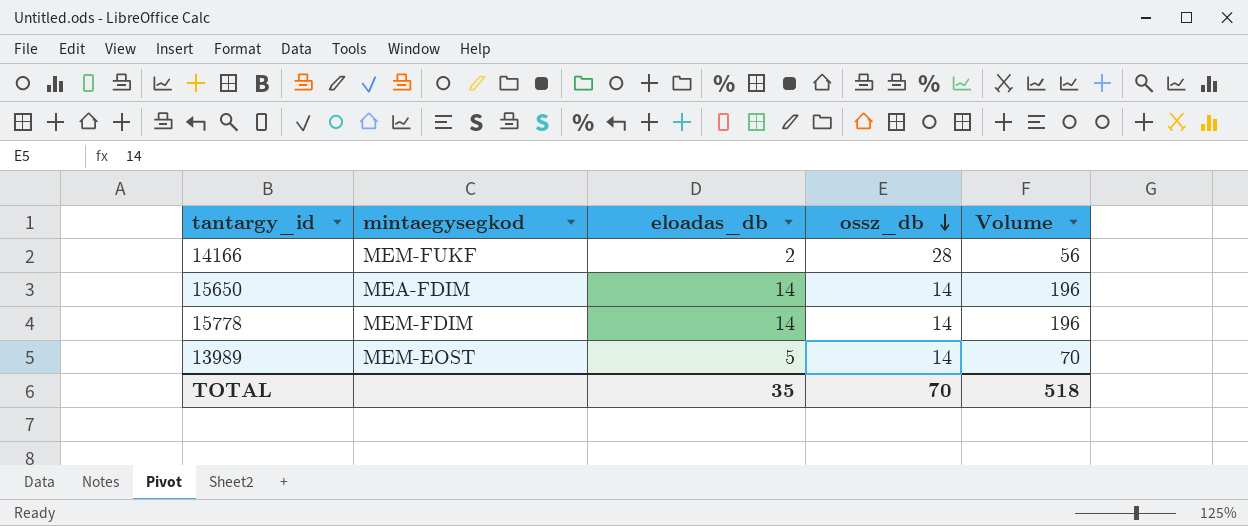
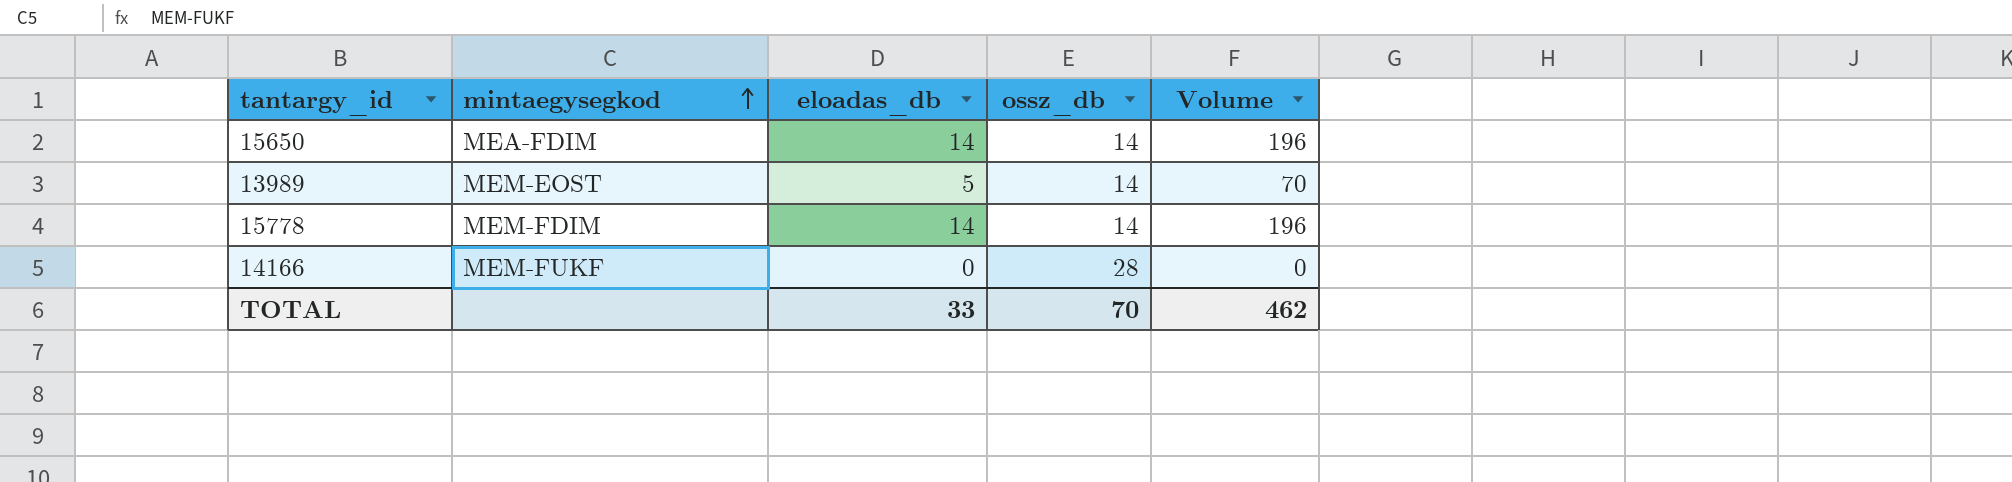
row order: ossz_db descending -> mintaegysegkod ascending
14166 | eloadas_db: 2 -> 0
14166 | Volume: 56 -> 0
TOTAL | eloadas_db: 35 -> 33
TOTAL | Volume: 518 -> 462

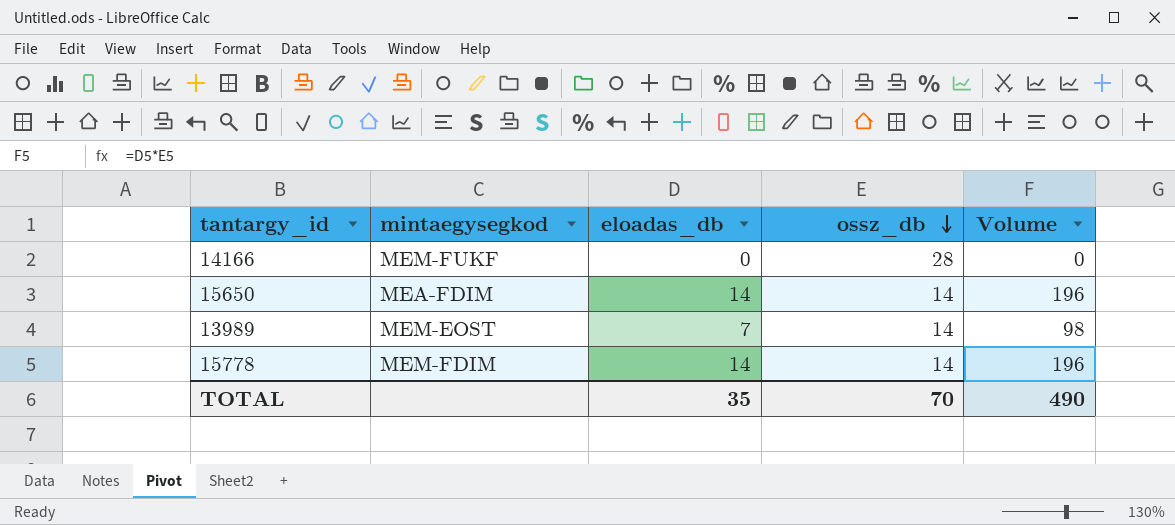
row order: mintaegysegkod ascending -> ossz_db descending
13989 | eloadas_db: 5 -> 7
13989 | Volume: 70 -> 98
TOTAL | eloadas_db: 33 -> 35
TOTAL | Volume: 462 -> 490

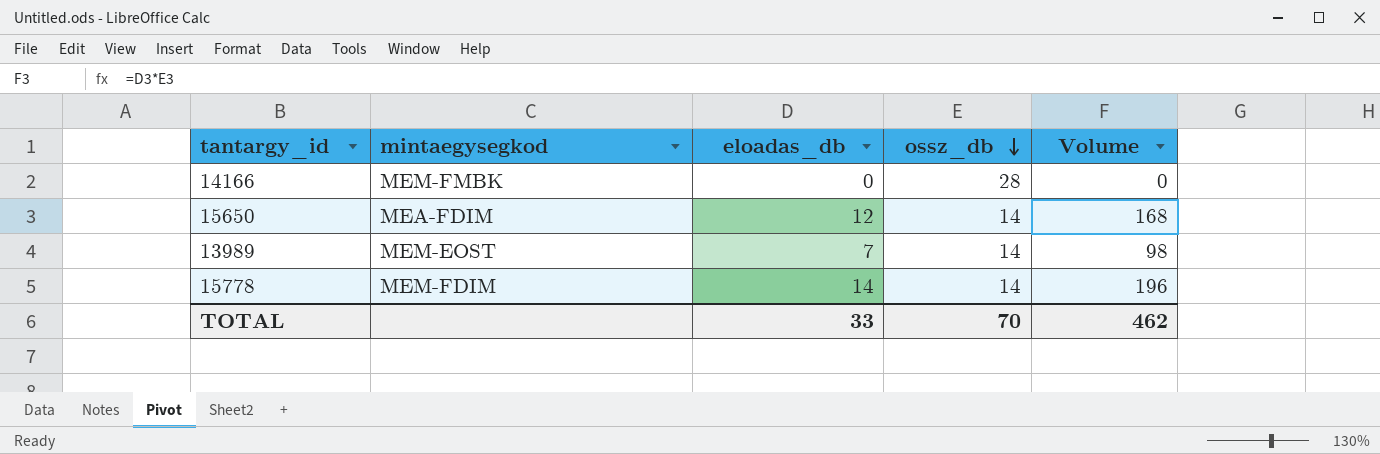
14166 | mintaegysegkod: MEM-FUKF -> MEM-FMBK
15650 | eloadas_db: 14 -> 12
15650 | Volume: 196 -> 168
TOTAL | eloadas_db: 35 -> 33
TOTAL | Volume: 490 -> 462

